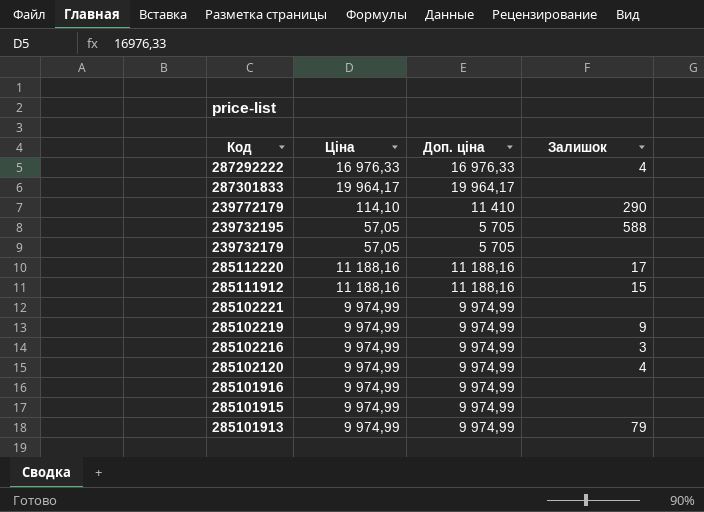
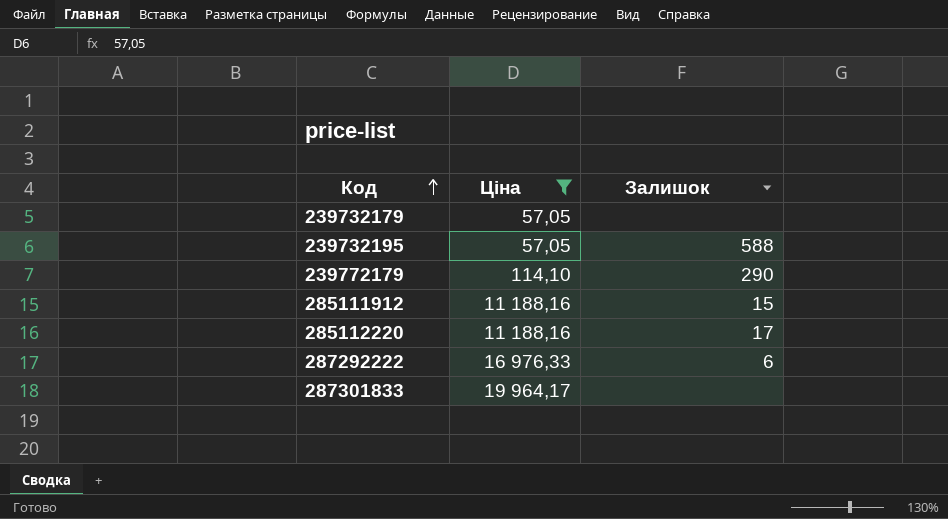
filter: none -> Ціна != 9 974,99
row order: none -> Код ascending
column Доп. ціна | position: 3 -> none
287292222 | Залишок: 4 -> 6

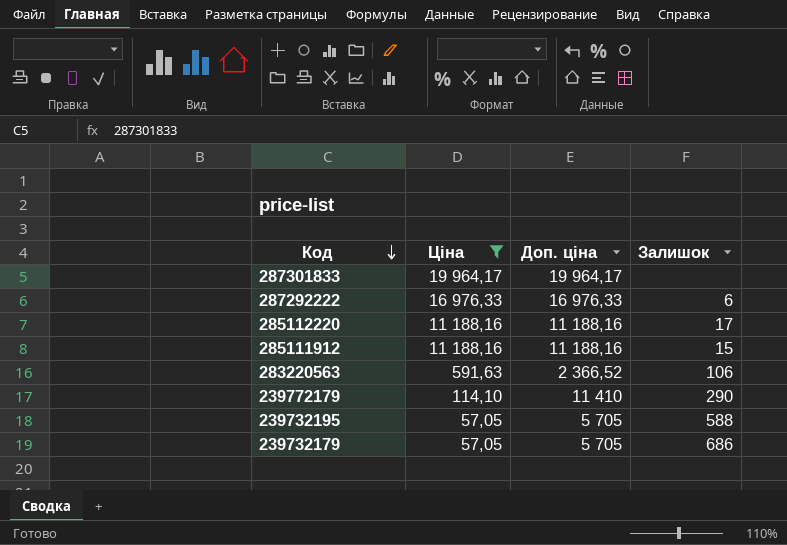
row order: Код ascending -> Код descending
column Доп. ціна | position: none -> 3
row 283220563: none -> 591,63 | 2 366,52 | 106
239732179 | Залишок: none -> 686

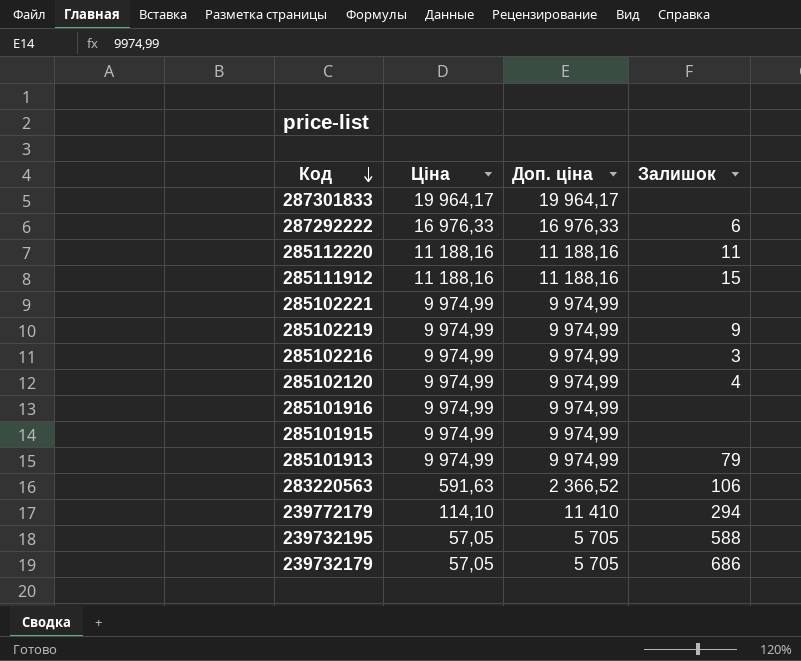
filter: Ціна != 9 974,99 -> none
285112220 | Залишок: 17 -> 11
239772179 | Залишок: 290 -> 294

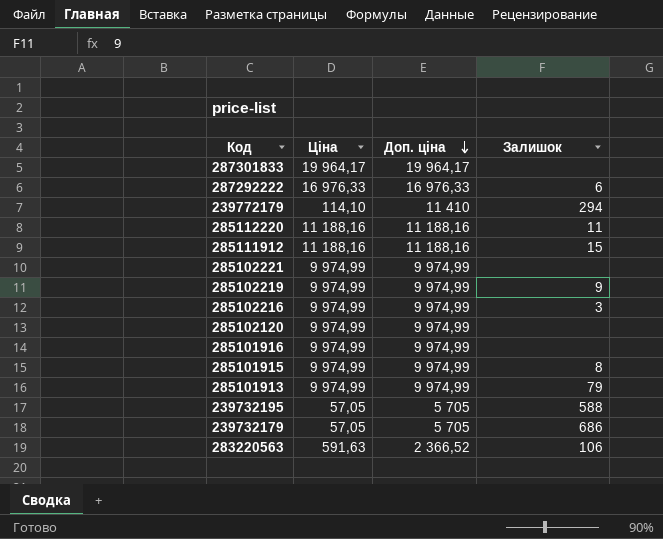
row order: Код descending -> Доп. ціна descending
285102120 | Залишок: 4 -> none
285101915 | Залишок: none -> 8

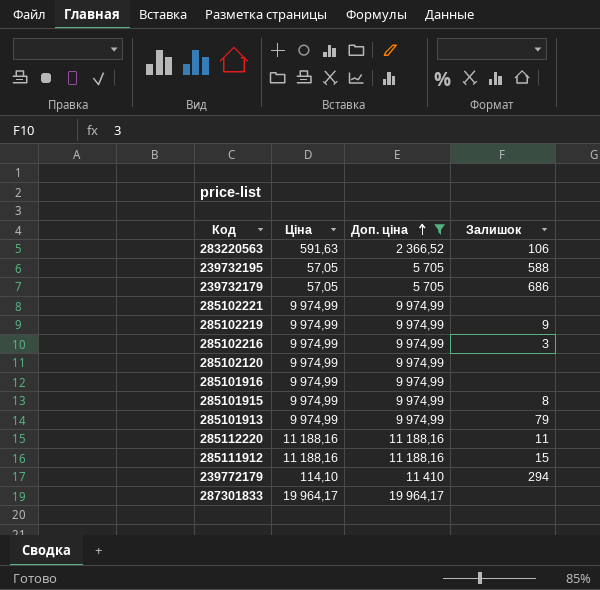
filter: none -> Доп. ціна != 16 976,33
row order: Доп. ціна descending -> Доп. ціна ascending

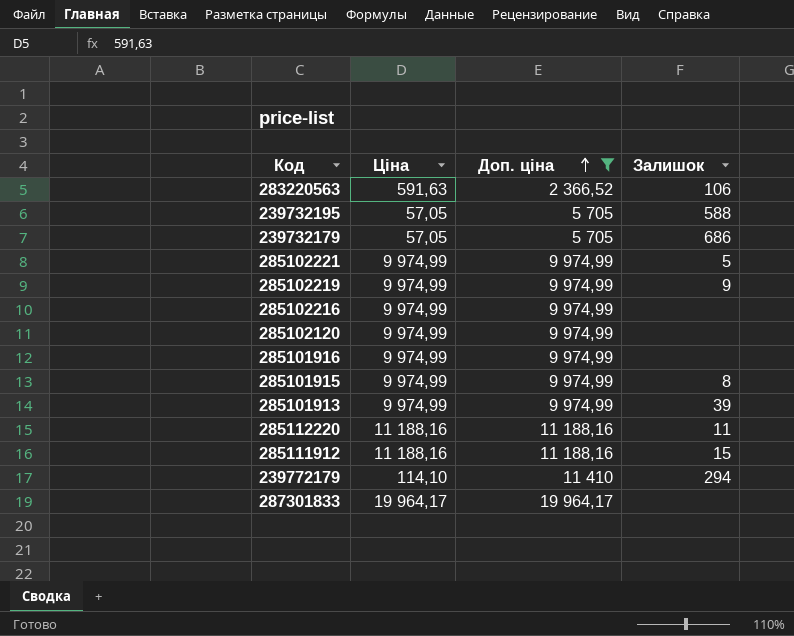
285102221 | Залишок: none -> 5
285102216 | Залишок: 3 -> none
285101913 | Залишок: 79 -> 39

